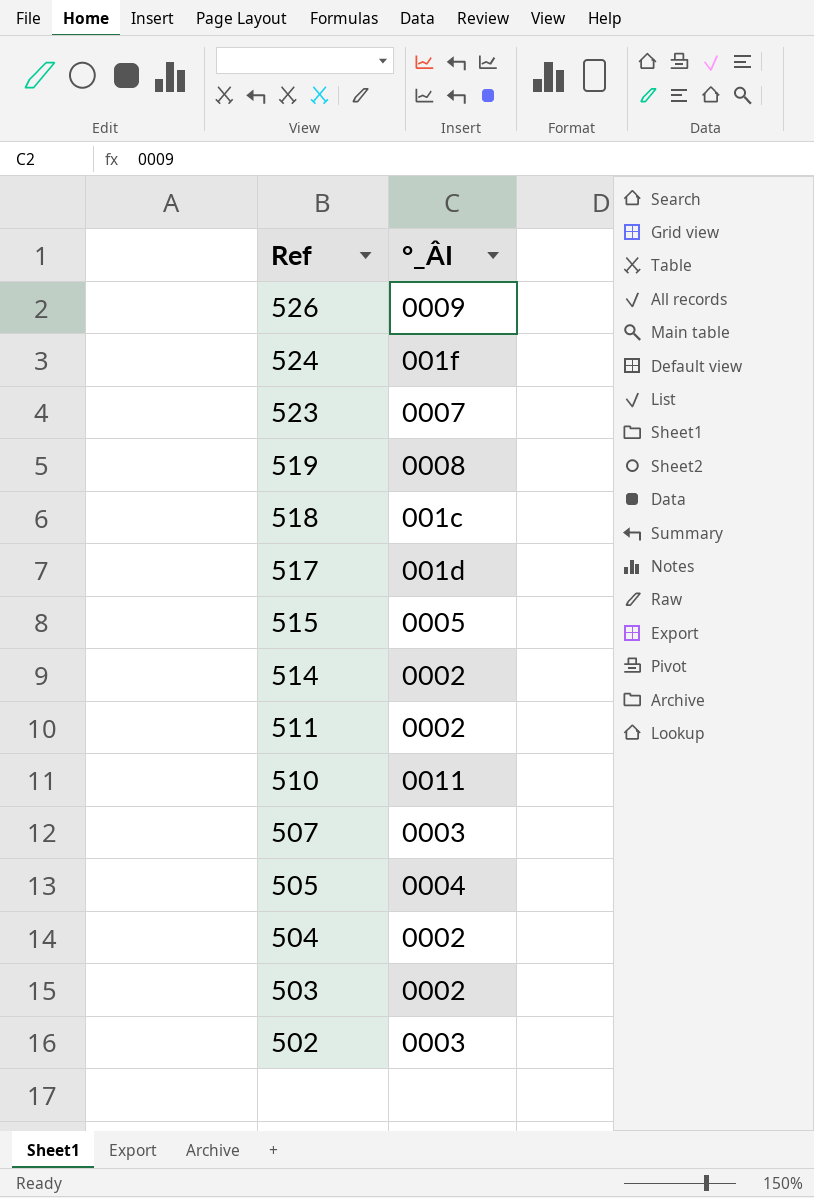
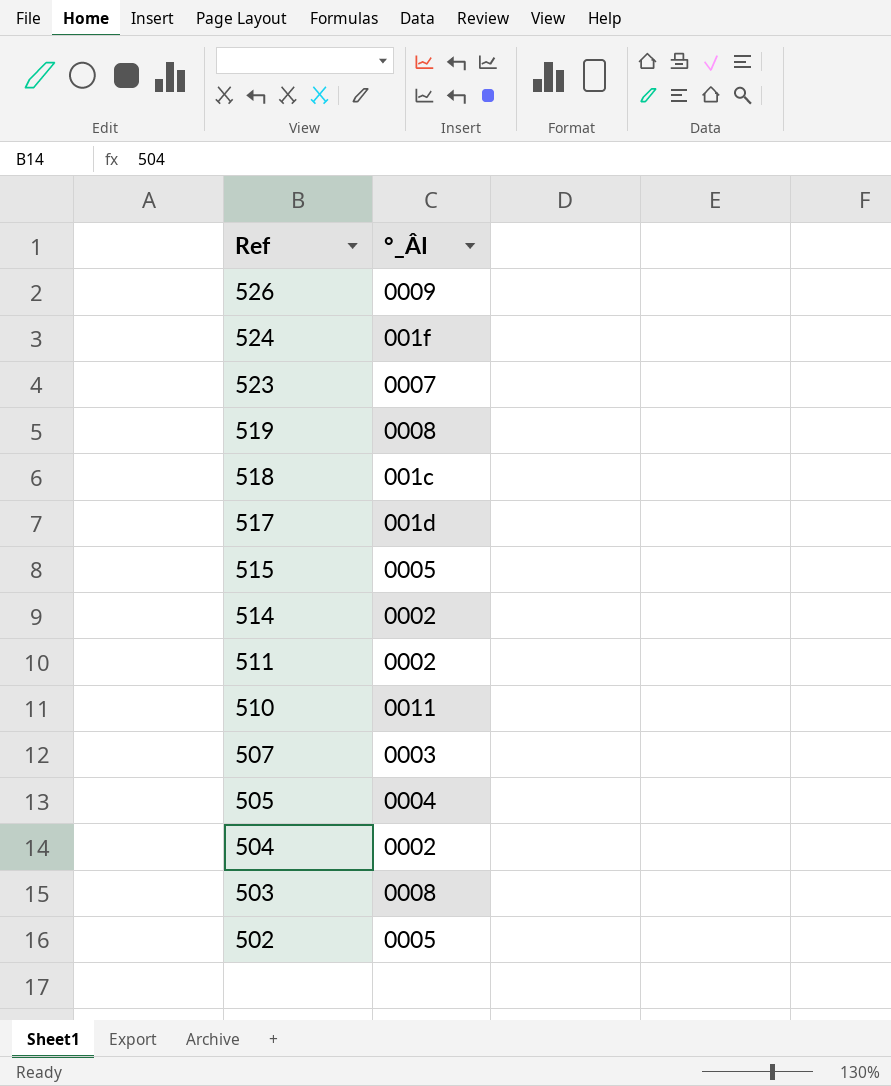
503 | °_ÂI: 0002 -> 0008
502 | °_ÂI: 0003 -> 0005

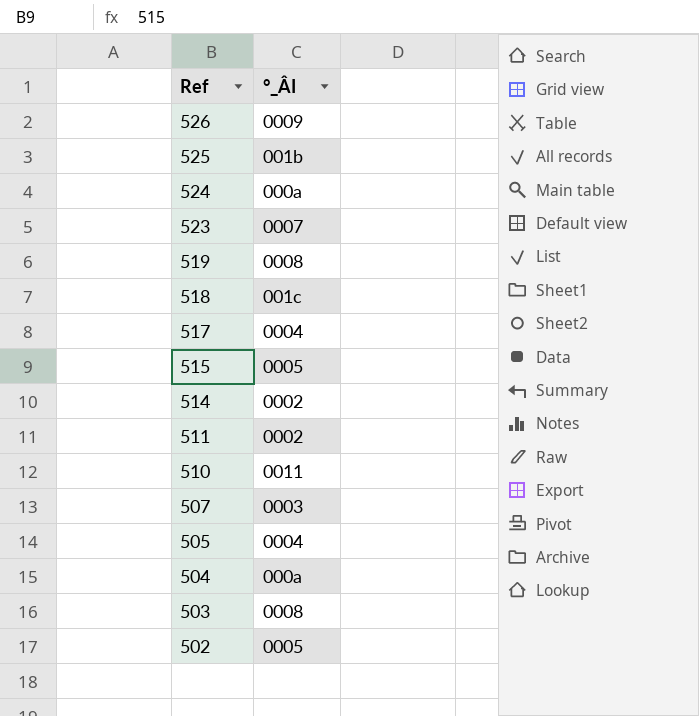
row 525: none -> 001b
524 | °_ÂI: 001f -> 000a
517 | °_ÂI: 001d -> 0004
504 | °_ÂI: 0002 -> 000a

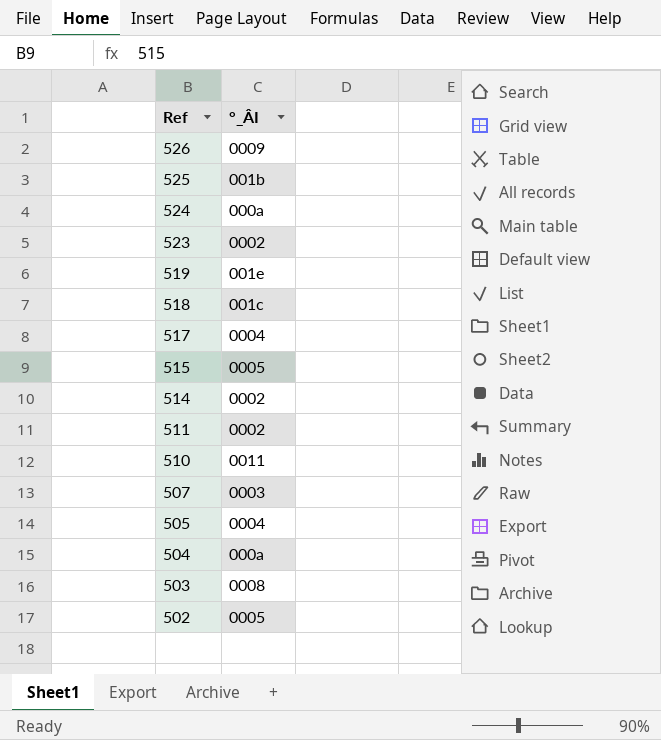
523 | °_ÂI: 0007 -> 0002
519 | °_ÂI: 0008 -> 001e

